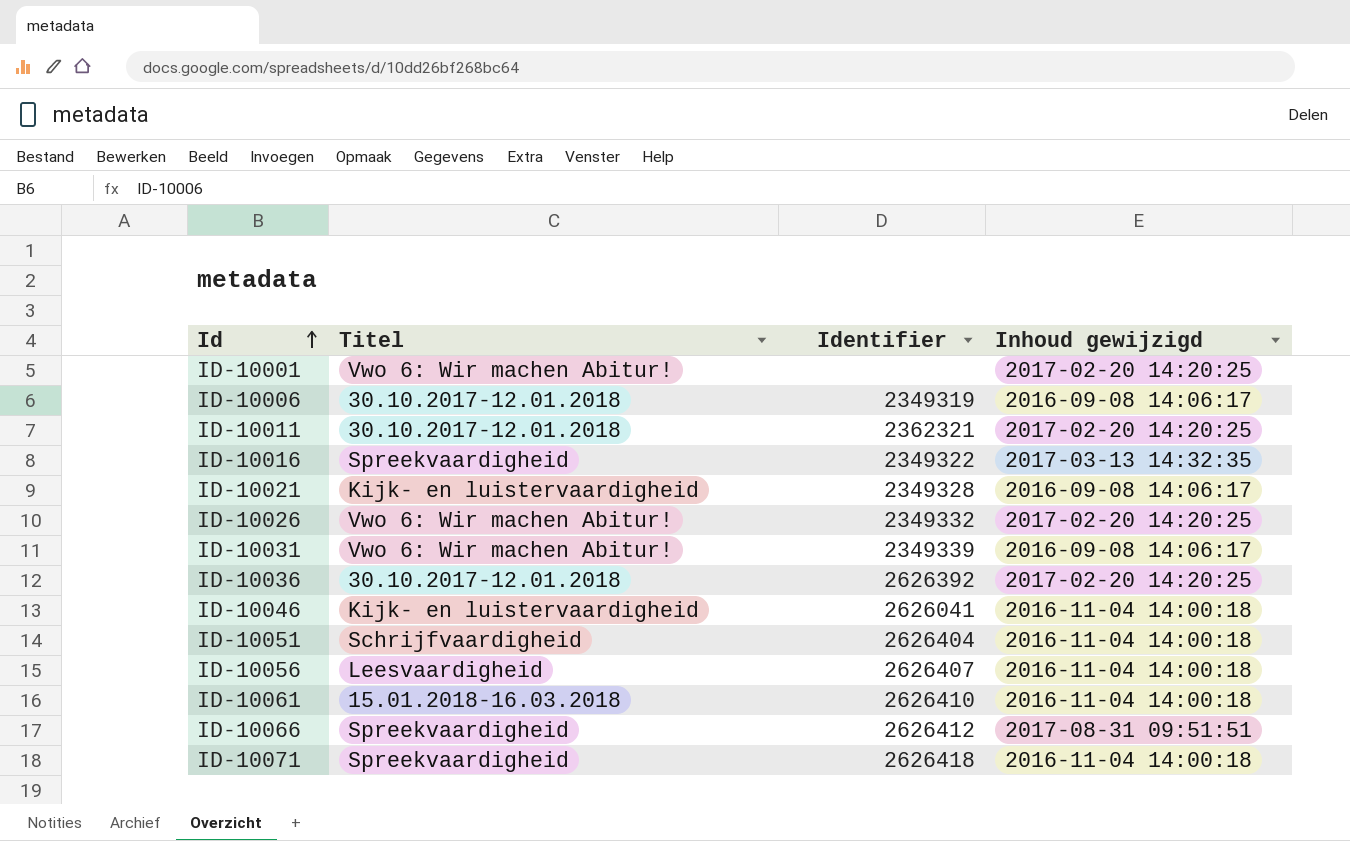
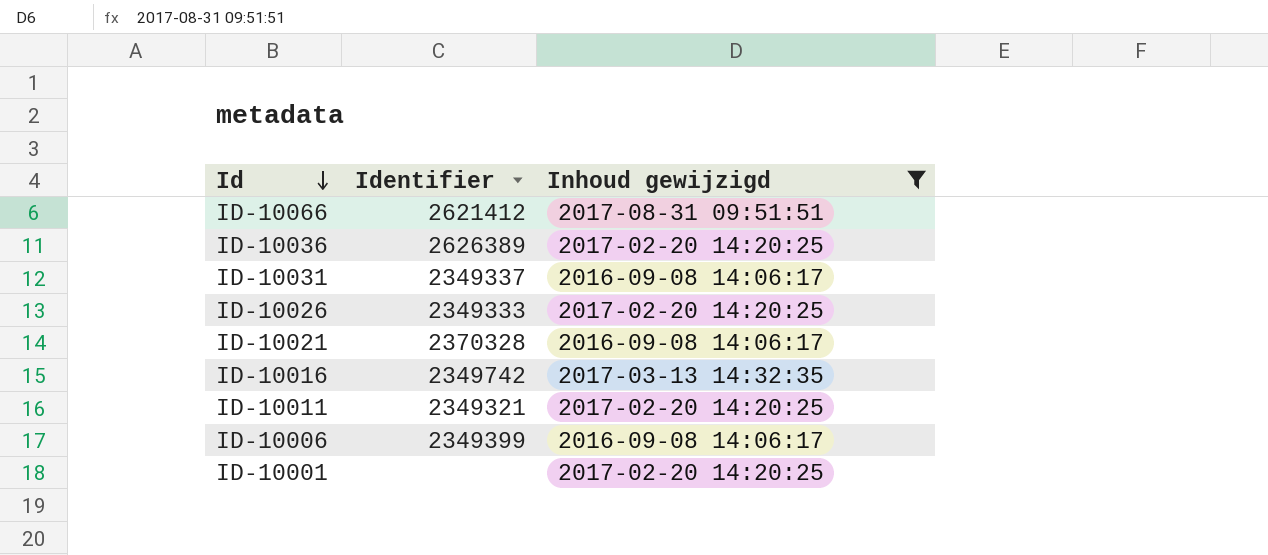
filter: none -> Inhoud gewijzigd != 2016-11-04 14:00:18
row order: Id ascending -> Id descending
column Titel | position: 2 -> none
ID-10066 | Identifier: 2626412 -> 2621412
ID-10036 | Identifier: 2626392 -> 2626389
ID-10031 | Identifier: 2349339 -> 2349337
ID-10026 | Identifier: 2349332 -> 2349333
ID-10021 | Identifier: 2349328 -> 2370328
ID-10016 | Identifier: 2349322 -> 2349742
ID-10011 | Identifier: 2362321 -> 2349321
ID-10006 | Identifier: 2349319 -> 2349399

